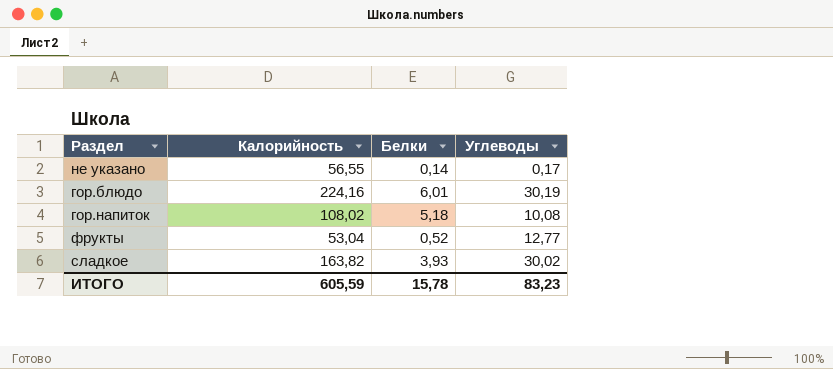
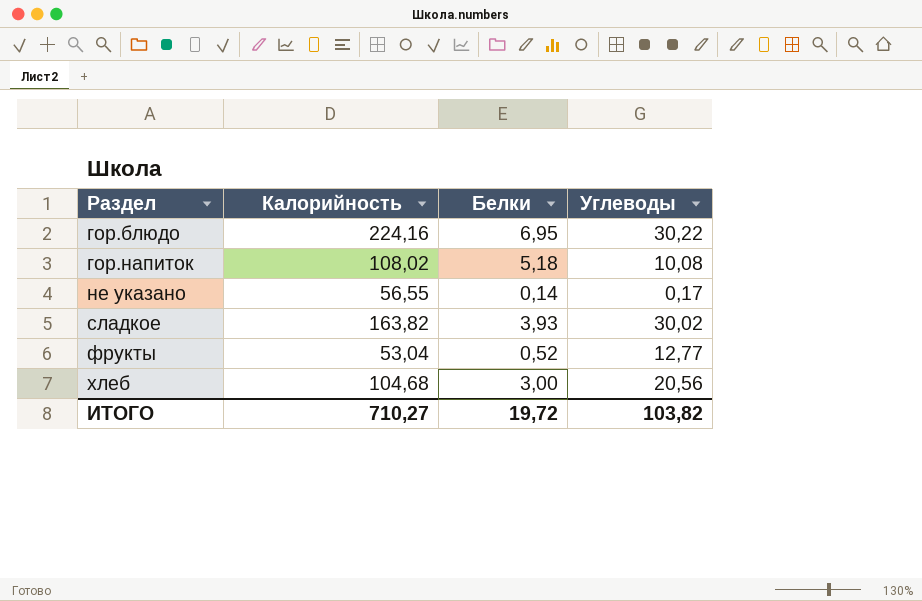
row order: none -> Раздел ascending
гор.блюдо | Белки: 6,01 -> 6,95
гор.блюдо | Углеводы: 30,19 -> 30,22
row хлеб: none -> 104,68 | 3,00 | 20,56
ИТОГО | Калорийность: 605,59 -> 710,27
ИТОГО | Белки: 15,78 -> 19,72
ИТОГО | Углеводы: 83,23 -> 103,82

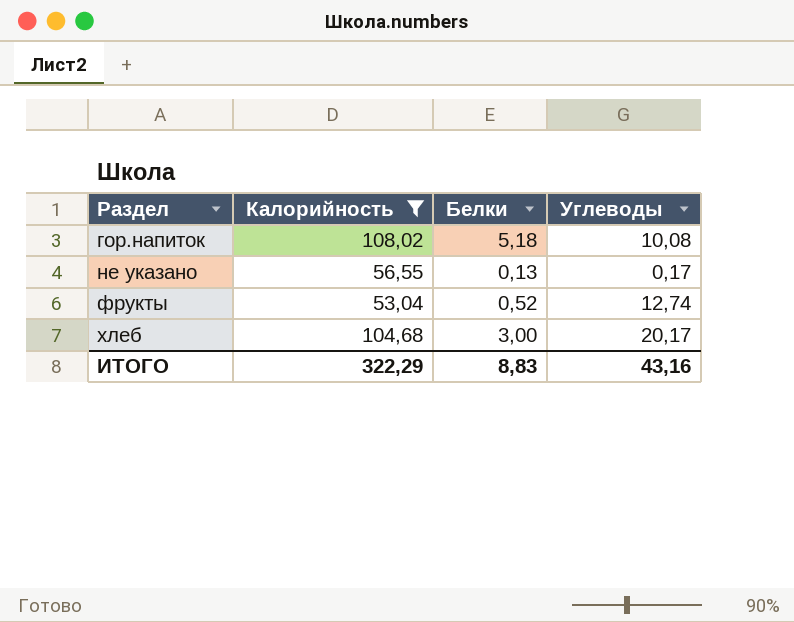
filter: none -> Калорийность <= 108,02
не указано | Белки: 0,14 -> 0,13
фрукты | Углеводы: 12,77 -> 12,74
хлеб | Углеводы: 20,56 -> 20,17
ИТОГО | Калорийность: 710,27 -> 322,29
ИТОГО | Белки: 19,72 -> 8,83
ИТОГО | Углеводы: 103,82 -> 43,16

